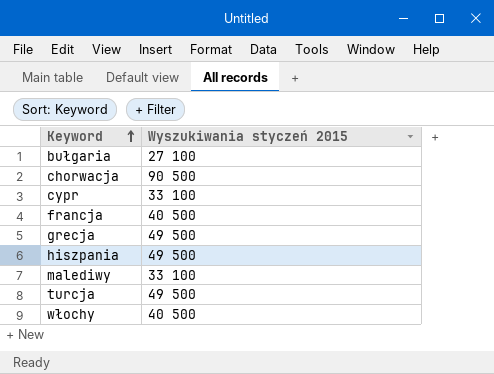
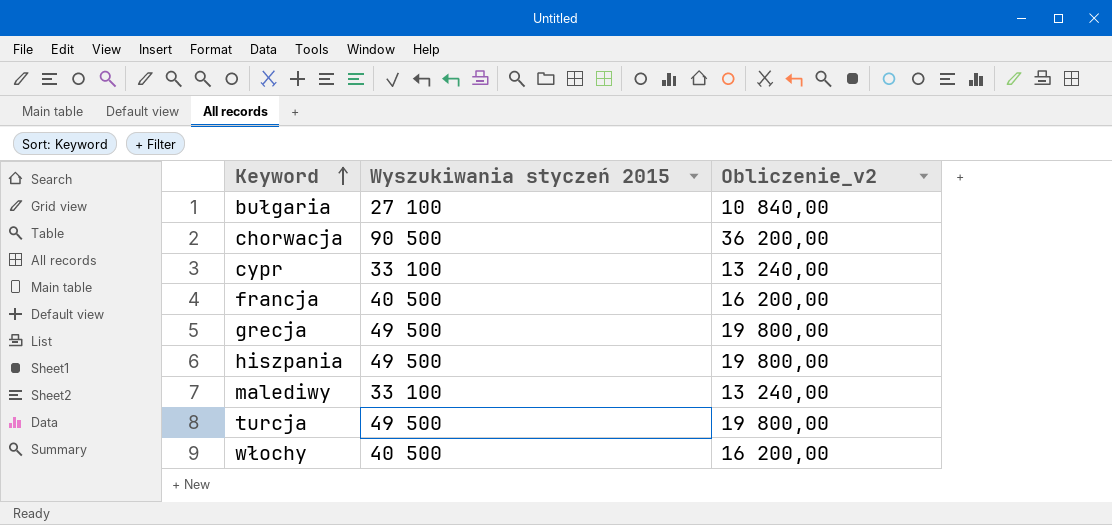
column Obliczenie_v2 | formula: none -> [Wyszukiwania styczeń 2015] * 0,4

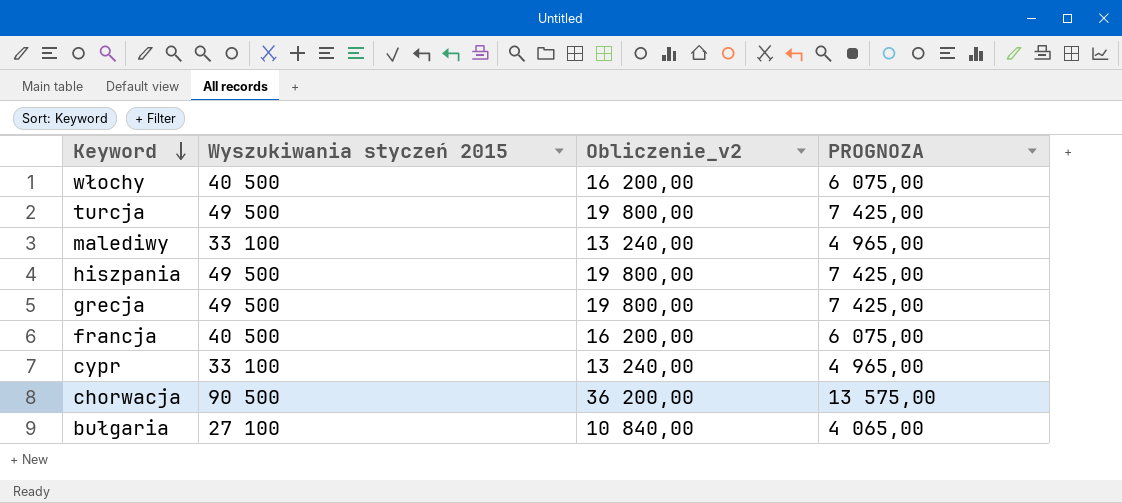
row order: Keyword ascending -> Keyword descending
column PROGNOZA | formula: none -> [Wyszukiwania styczeń 2015] * 0,15

